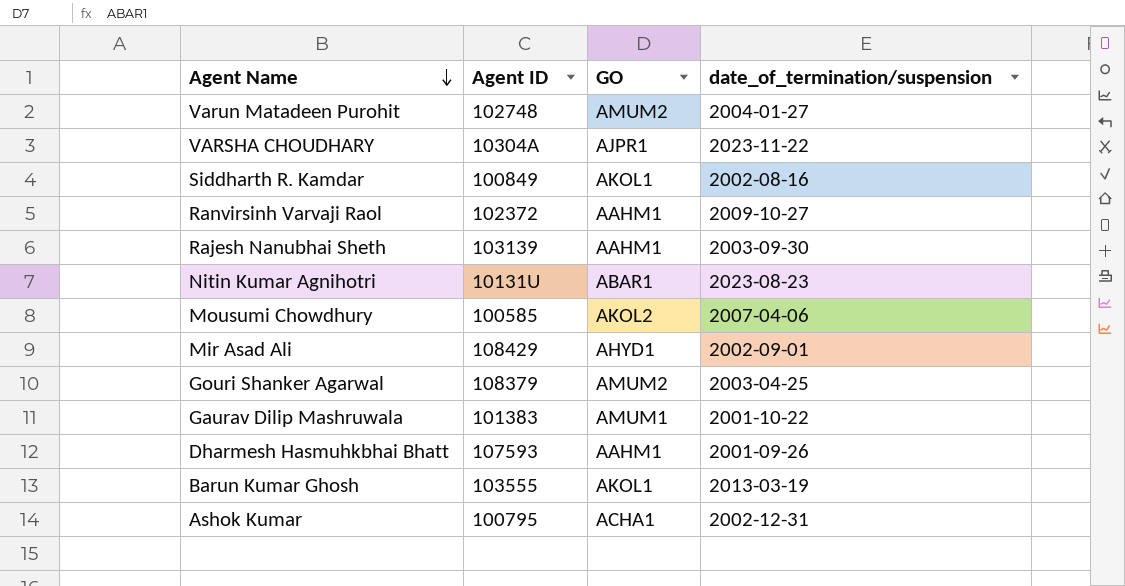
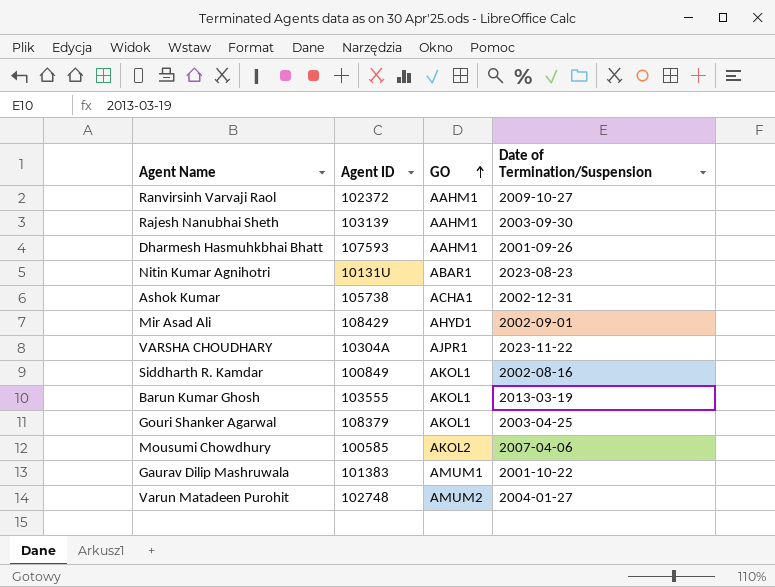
row order: Agent Name descending -> GO ascending
column name: date_of_termination/suspension -> Date of Termination/Suspension
Ashok Kumar | Agent ID: 100795 -> 105738
Gouri Shanker Agarwal | GO: AMUM2 -> AKOL1

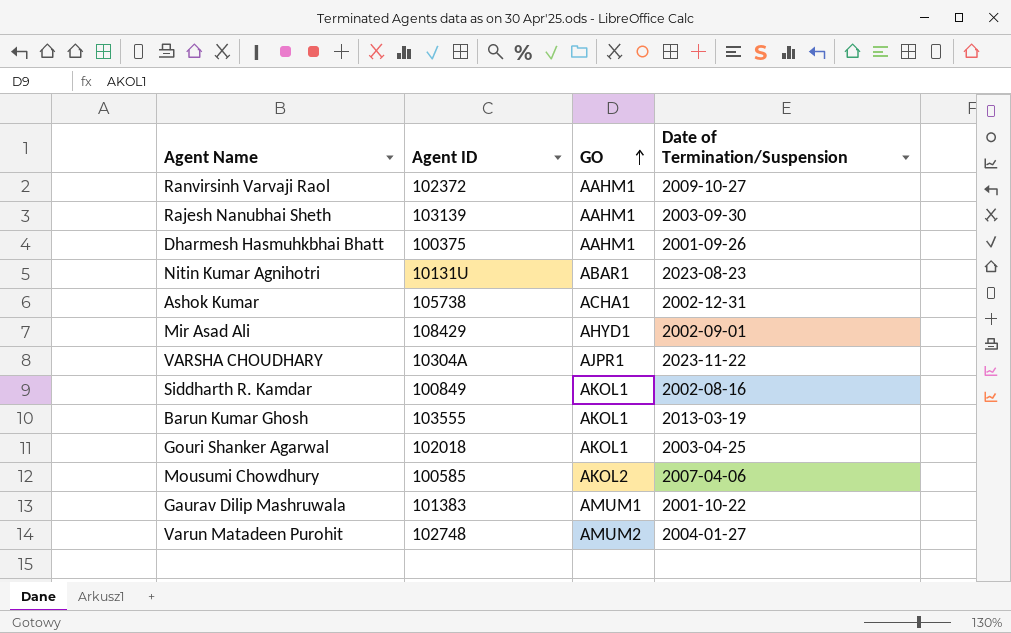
Dharmesh Hasmuhkbhai Bhatt | Agent ID: 107593 -> 100375
Gouri Shanker Agarwal | Agent ID: 108379 -> 102018

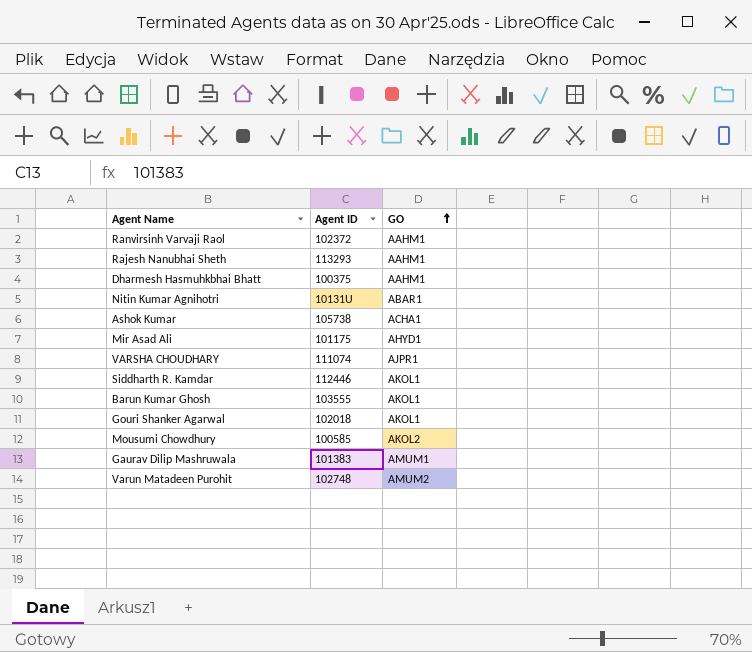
column Date of Termination/Suspension | position: 4 -> none
Rajesh Nanubhai Sheth | Agent ID: 103139 -> 113293
Mir Asad Ali | Agent ID: 108429 -> 101175
VARSHA CHOUDHARY | Agent ID: 10304A -> 111074
Siddharth R. Kamdar | Agent ID: 100849 -> 112446

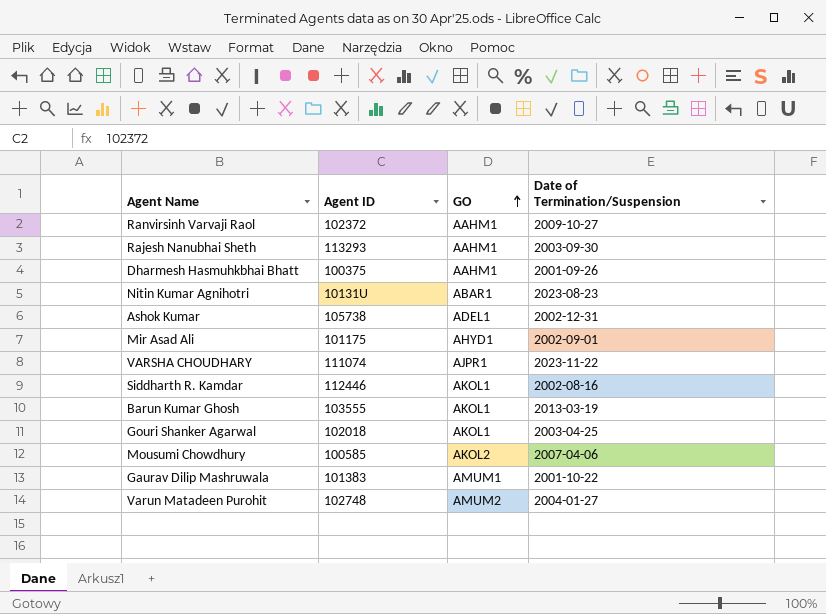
column Date of Termination/Suspension | position: none -> 4
Ashok Kumar | GO: ACHA1 -> ADEL1

